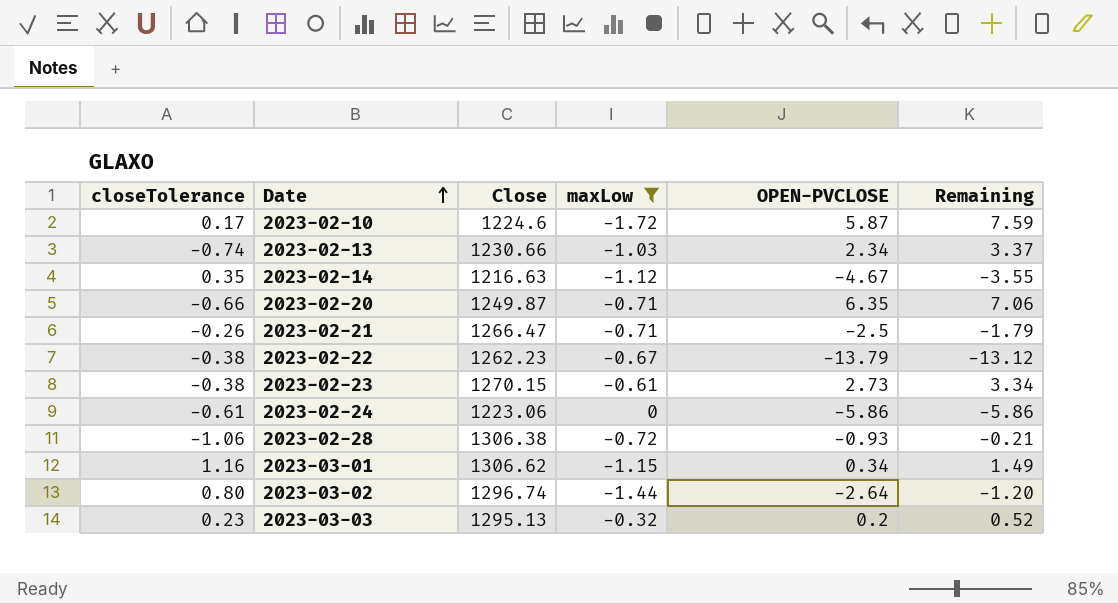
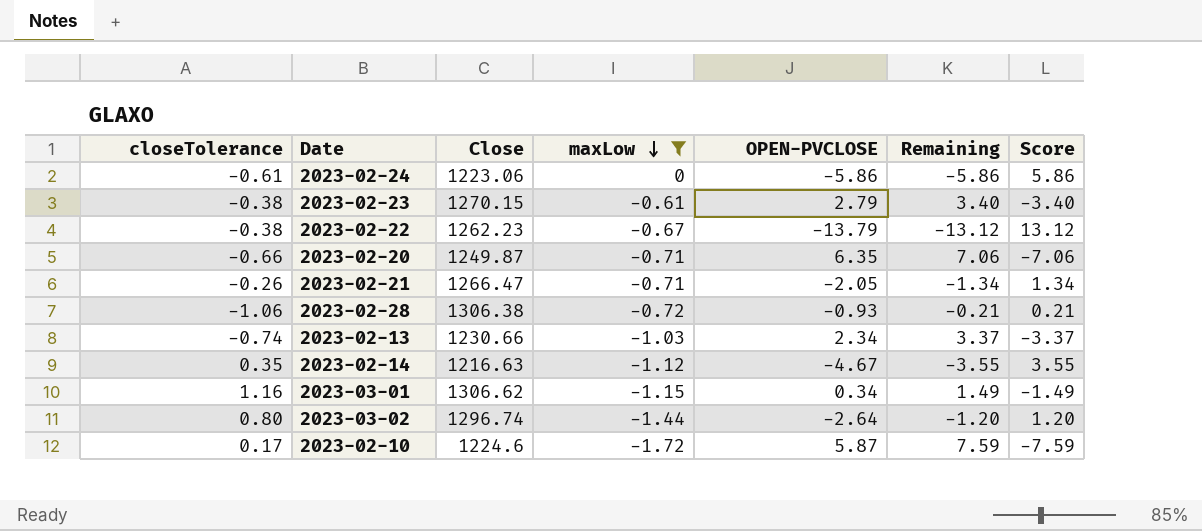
row order: Date ascending -> maxLow descending
column Score | formula: none -> [maxLow] - [OPEN-PVCLOSE]
row 2023-03-03: 0.23 | 1295.13 | -0.32 | 0.2 | 0.52 -> none
2023-02-23 | OPEN-PVCLOSE: 2.73 -> 2.79
2023-02-23 | Remaining: 3.34 -> 3.40
2023-02-21 | OPEN-PVCLOSE: -2.5 -> -2.05
2023-02-21 | Remaining: -1.79 -> -1.34

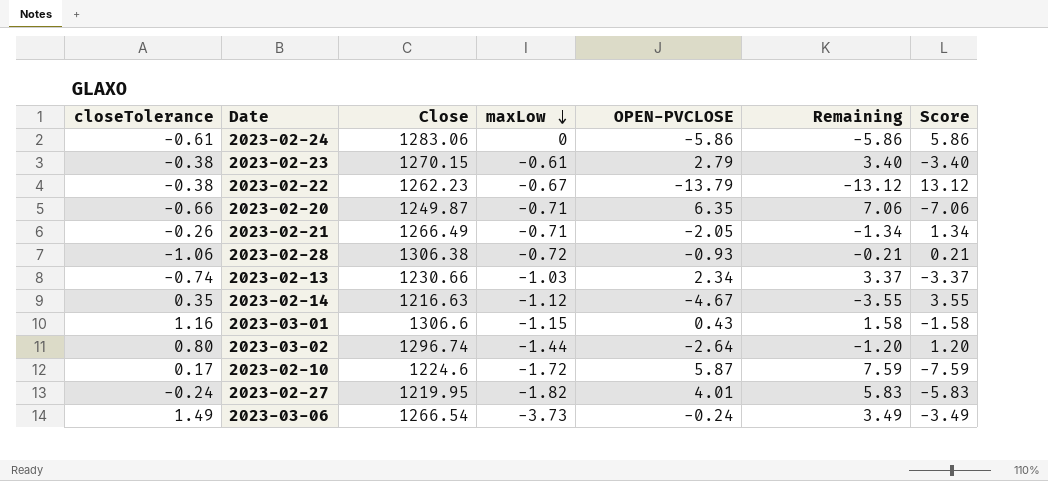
filter: maxLow >= -1.72 -> none
2023-02-24 | Close: 1223.06 -> 1283.06
2023-02-21 | Close: 1266.47 -> 1266.49
2023-03-01 | Close: 1306.62 -> 1306.6
2023-03-01 | OPEN-PVCLOSE: 0.34 -> 0.43
2023-03-01 | Remaining: 1.49 -> 1.58
2023-03-01 | Score: -1.49 -> -1.58

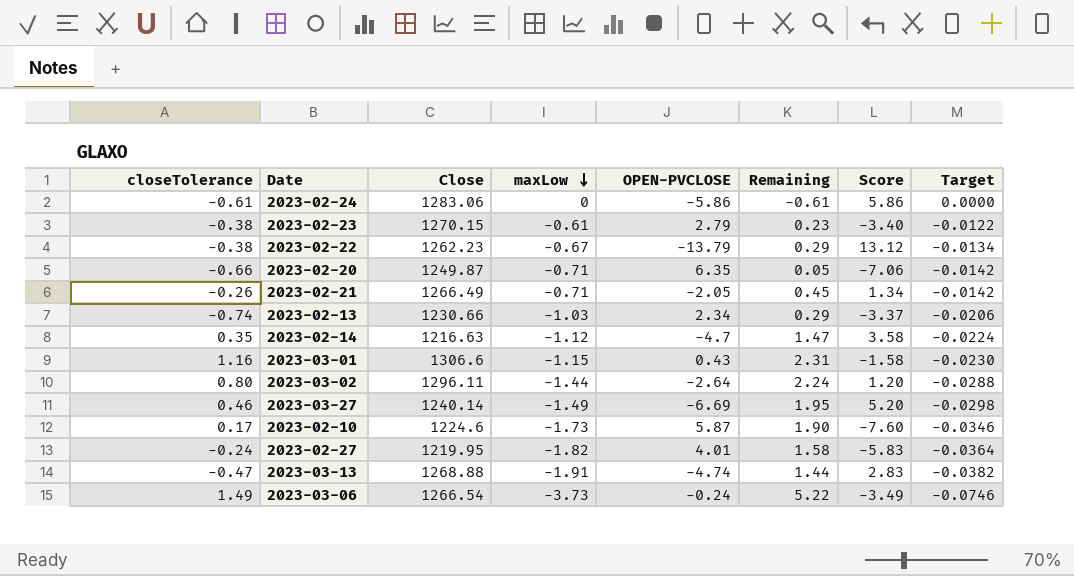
column Remaining | formula: [OPEN-PVCLOSE] - [maxLow] -> [closeTolerance] - [maxLow]
column Target | formula: none -> [maxLow] * 0.02
row 2023-02-28: -1.06 | 1306.38 | -0.72 | -0.93 | -0.21 | 0.21 -> none
2023-02-14 | OPEN-PVCLOSE: -4.67 -> -4.7
2023-02-14 | Score: 3.55 -> 3.58
2023-03-02 | Close: 1296.74 -> 1296.11
row 2023-03-27: none -> 0.46 | 1240.14 | -1.49 | -6.69 | 1.95 | 5.20 | -0.0298
2023-02-10 | maxLow: -1.72 -> -1.73
2023-02-10 | Score: -7.59 -> -7.60
row 2023-03-13: none -> -0.47 | 1268.88 | -1.91 | -4.74 | 1.44 | 2.83 | -0.0382

